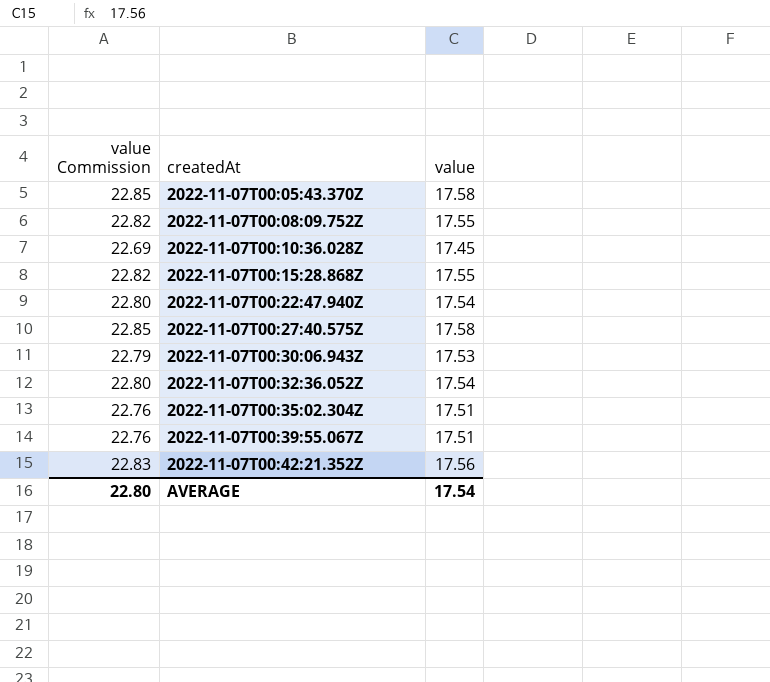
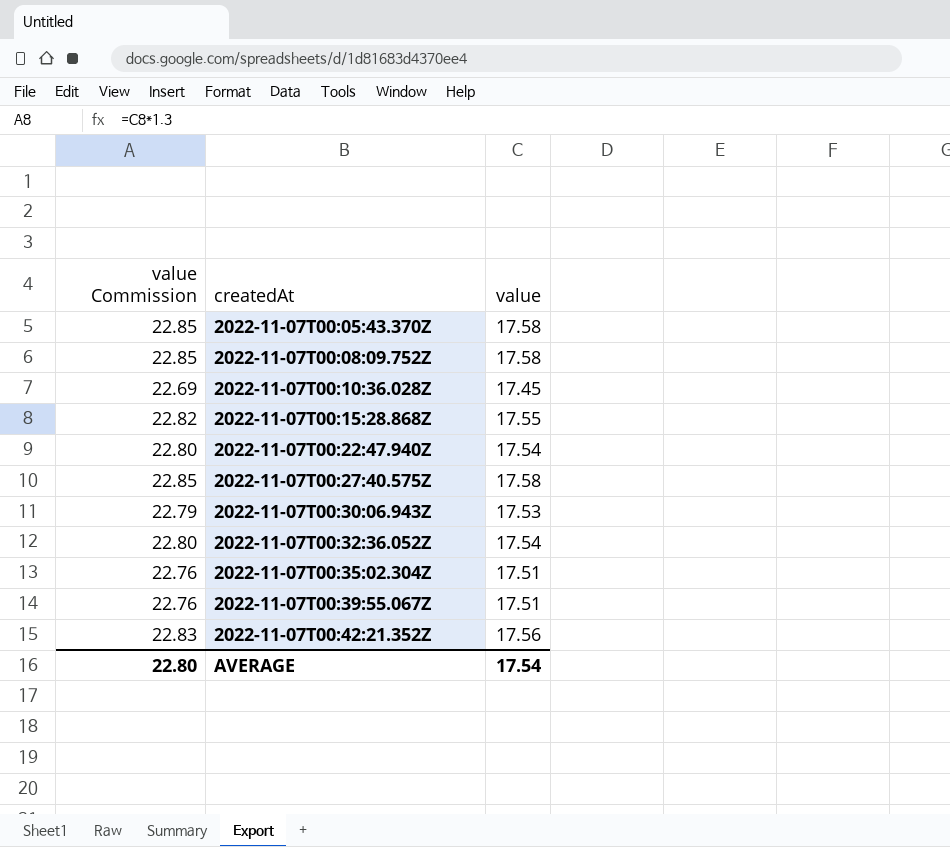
2022-11-07T00:08:09.752Z | value Commission: 22.82 -> 22.85
2022-11-07T00:08:09.752Z | value: 17.55 -> 17.58

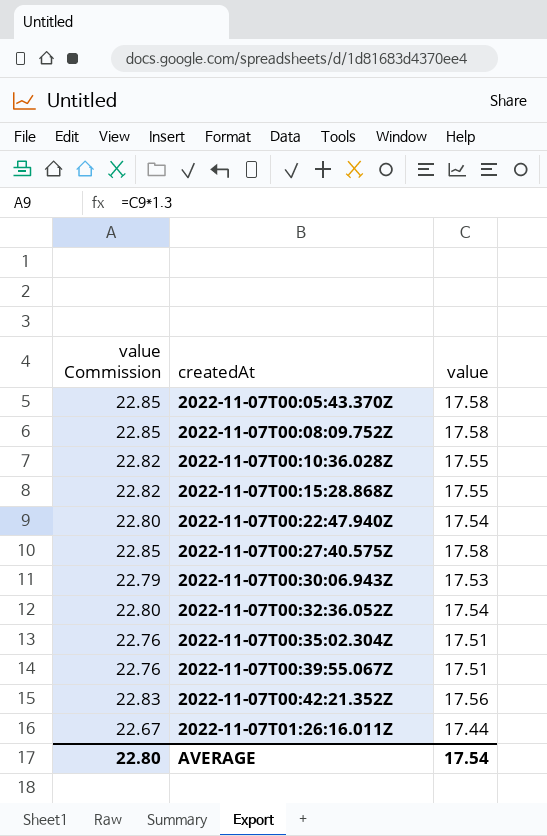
2022-11-07T00:10:36.028Z | value Commission: 22.69 -> 22.82
2022-11-07T00:10:36.028Z | value: 17.45 -> 17.55
row 2022-11-07T01:26:16.011Z: none -> 22.67 | 17.44

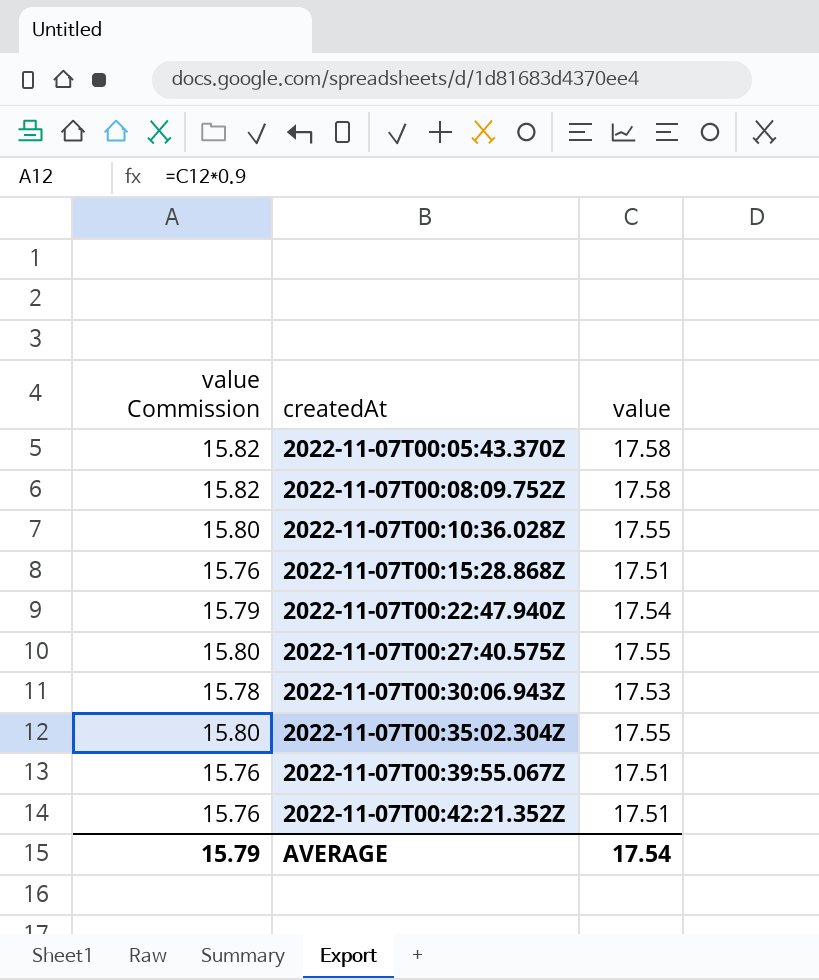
column value Commission | formula: [value] * 1.3 -> [value] * 0.9
row 2022-11-07T00:32:36.052Z: 22.80 | 17.54 -> none
row 2022-11-07T01:26:16.011Z: 22.67 | 17.44 -> none
2022-11-07T00:15:28.868Z | value: 17.55 -> 17.51
2022-11-07T00:27:40.575Z | value: 17.58 -> 17.55
2022-11-07T00:35:02.304Z | value: 17.51 -> 17.55
2022-11-07T00:42:21.352Z | value: 17.56 -> 17.51
AVERAGE | value Commission: 22.80 -> 15.79

